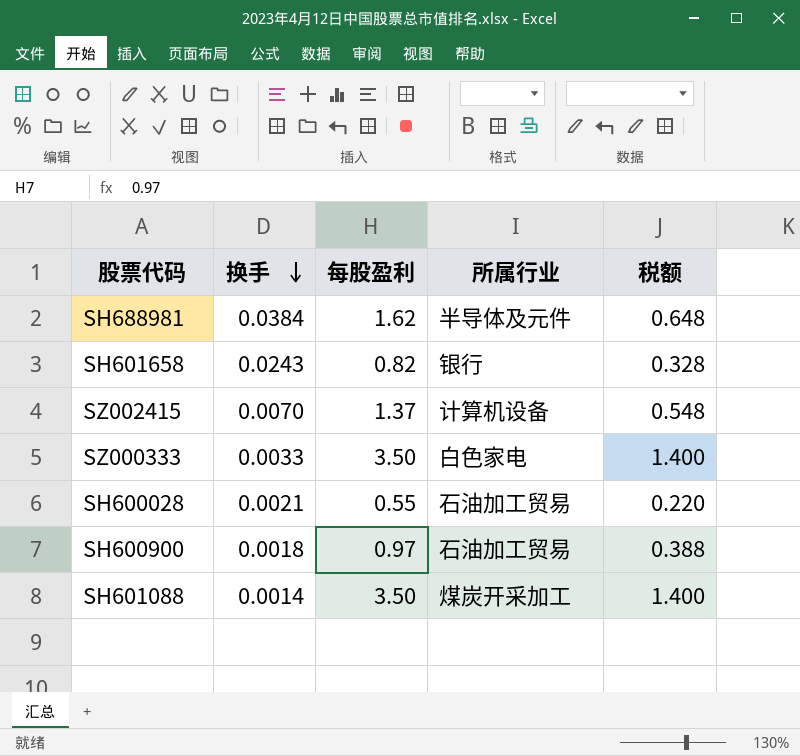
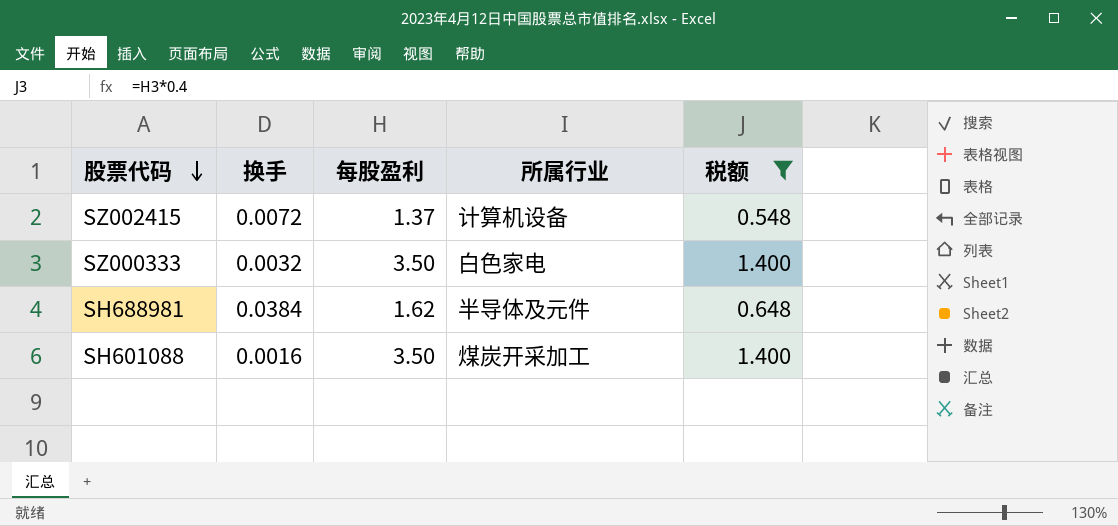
filter: none -> 税额 >= 0.548
row order: 换手 descending -> 股票代码 descending
SZ002415 | 换手: 0.0070 -> 0.0072
SZ000333 | 换手: 0.0033 -> 0.0032
SH601088 | 换手: 0.0014 -> 0.0016

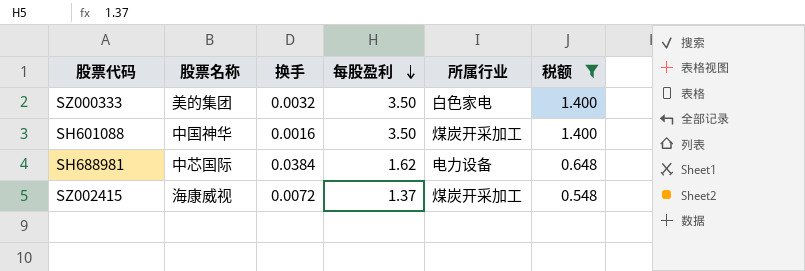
row order: 股票代码 descending -> 每股盈利 descending
column 股票名称 | position: none -> 2
SH688981 | 所属行业: 半导体及元件 -> 电力设备
SZ002415 | 所属行业: 计算机设备 -> 煤炭开采加工

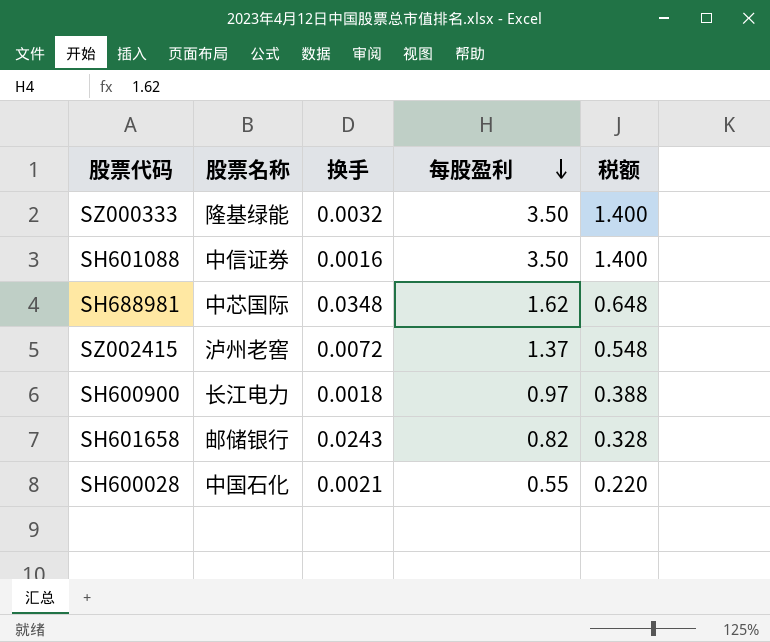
filter: 税额 >= 0.548 -> none
column 所属行业 | position: 5 -> none
SZ000333 | 股票名称: 美的集团 -> 隆基绿能
SH601088 | 股票名称: 中国神华 -> 中信证券
SH688981 | 换手: 0.0384 -> 0.0348
SZ002415 | 股票名称: 海康威视 -> 泸州老窖

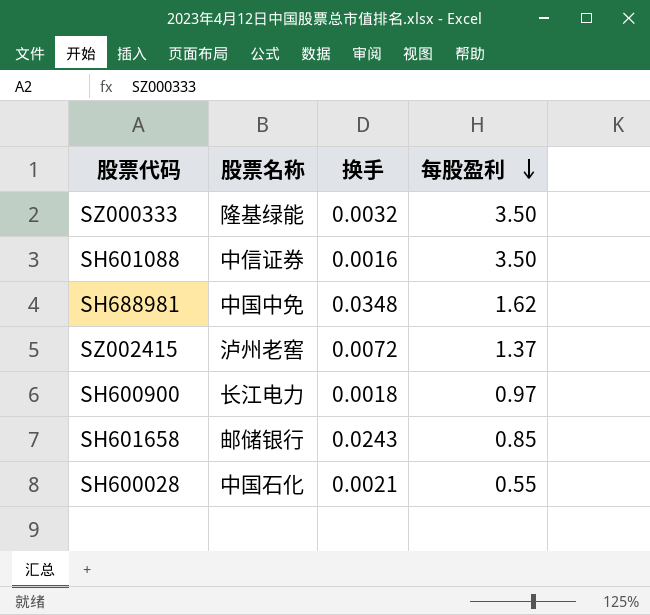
column 税额 | formula: [每股盈利] * 0.4 -> none
SH688981 | 股票名称: 中芯国际 -> 中国中免
SH601658 | 每股盈利: 0.82 -> 0.85

